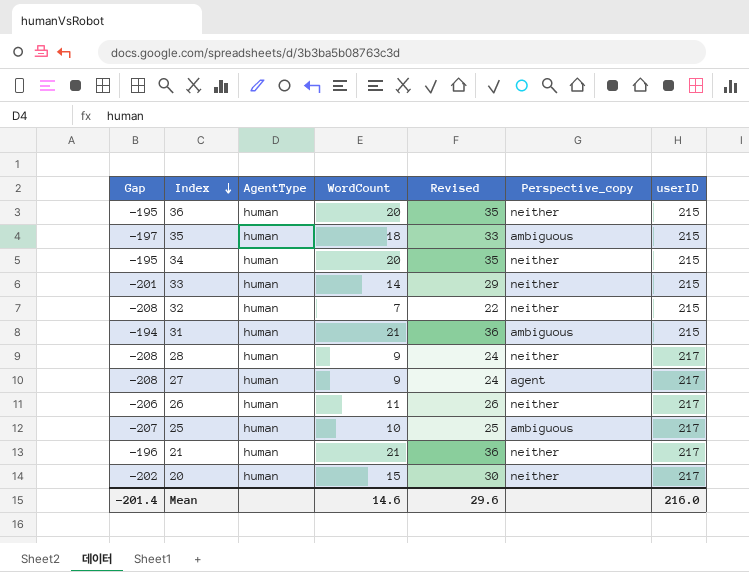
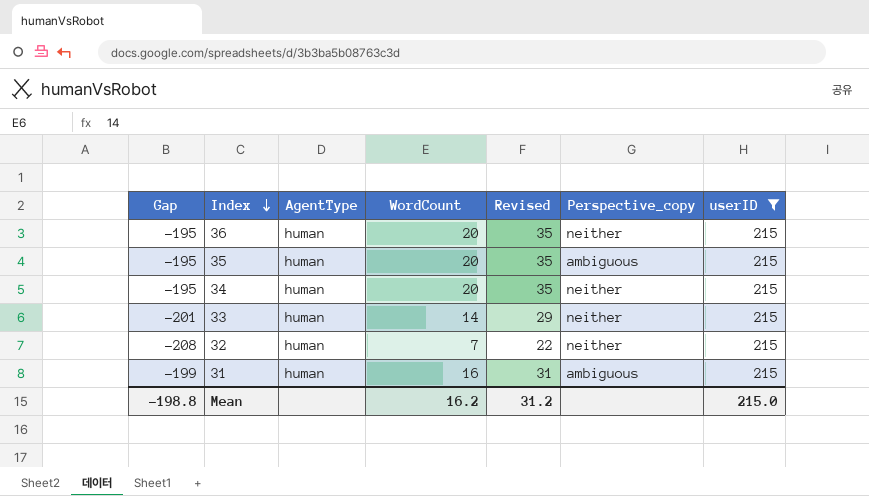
filter: none -> userID = 215
35 | Gap: -197 -> -195
35 | WordCount: 18 -> 20
35 | Revised: 33 -> 35
31 | Gap: -194 -> -199
31 | WordCount: 21 -> 16
31 | Revised: 36 -> 31
Mean | Gap: -201.4 -> -198.8
Mean | WordCount: 14.6 -> 16.2
Mean | Revised: 29.6 -> 31.2
Mean | userID: 216.0 -> 215.0

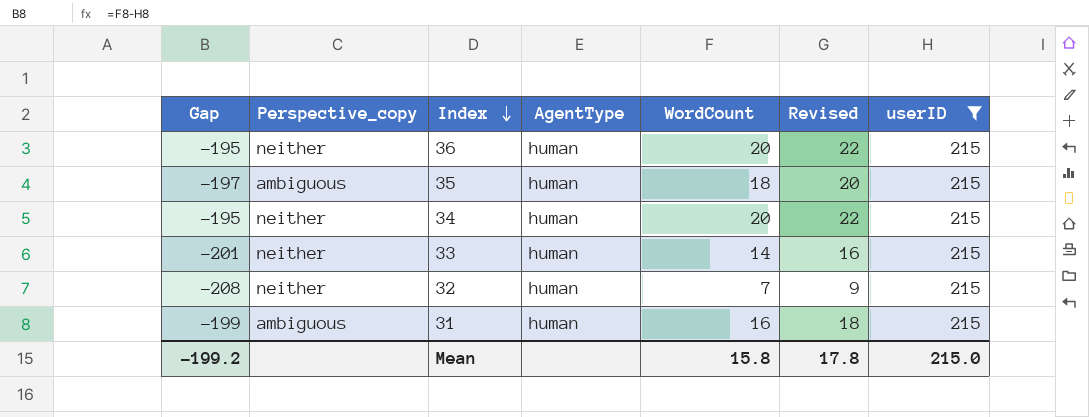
column Perspective_copy | position: 6 -> 2
column Revised | formula: [WordCount] + 15 -> [WordCount] + 2
35 | Gap: -195 -> -197
35 | WordCount: 20 -> 18
Mean | Gap: -198.8 -> -199.2
Mean | WordCount: 16.2 -> 15.8
Mean | Revised: 31.2 -> 17.8

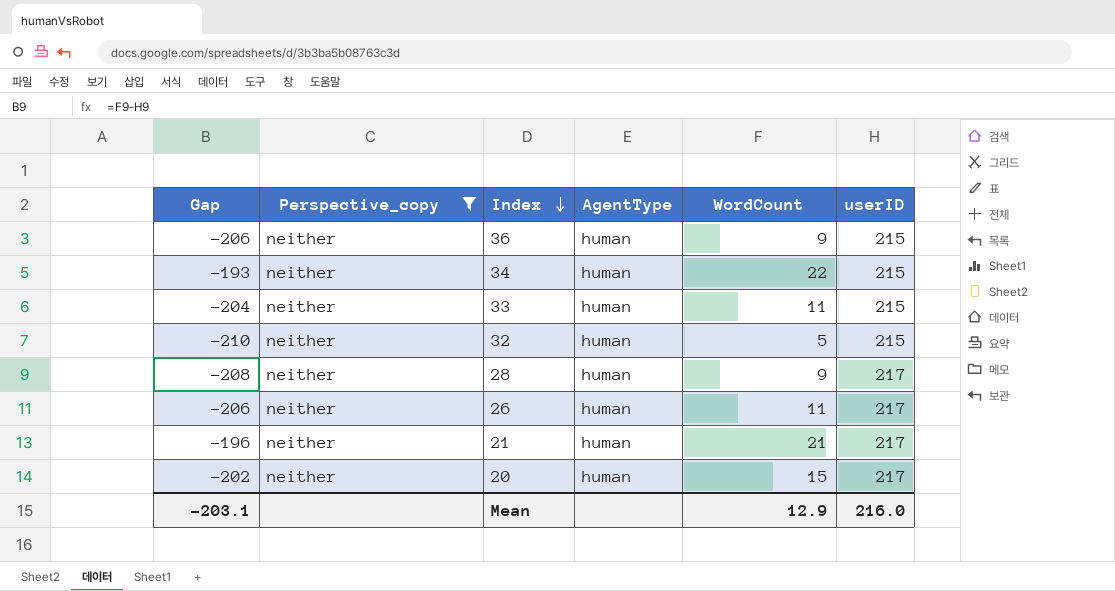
filter: userID = 215 -> Perspective_copy = neither
column Revised | formula: [WordCount] + 2 -> none
36 | Gap: -195 -> -206
36 | WordCount: 20 -> 9
34 | Gap: -195 -> -193
34 | WordCount: 20 -> 22
33 | Gap: -201 -> -204
33 | WordCount: 14 -> 11
32 | Gap: -208 -> -210
32 | WordCount: 7 -> 5
Mean | Gap: -199.2 -> -203.1
Mean | WordCount: 15.8 -> 12.9
Mean | userID: 215.0 -> 216.0

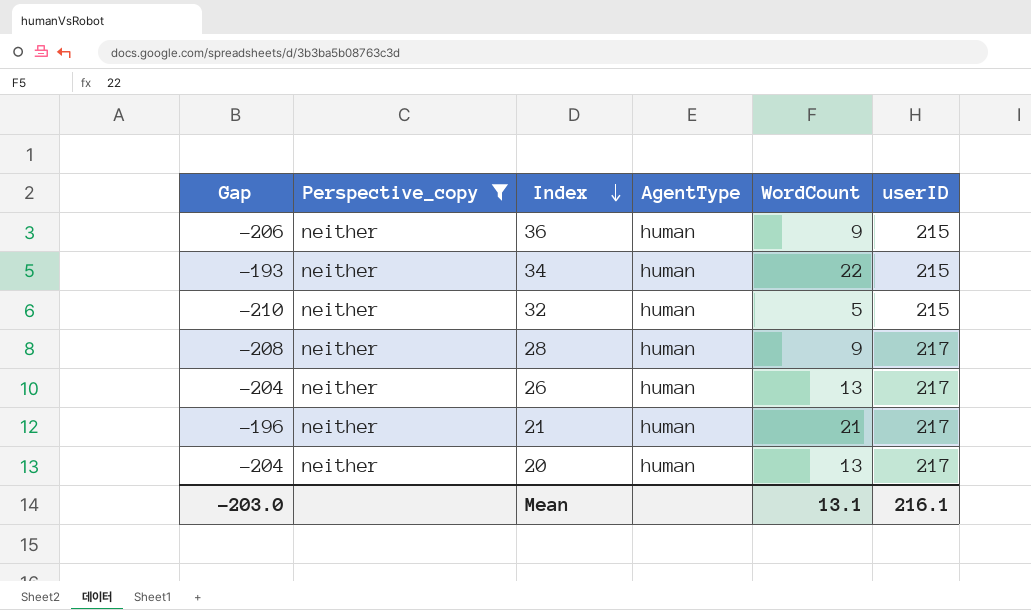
row 33: -204 | neither | human | 11 | 215 -> none
26 | Gap: -206 -> -204
26 | WordCount: 11 -> 13
20 | Gap: -202 -> -204
20 | WordCount: 15 -> 13
Mean | Gap: -203.1 -> -203.0
Mean | WordCount: 12.9 -> 13.1
Mean | userID: 216.0 -> 216.1

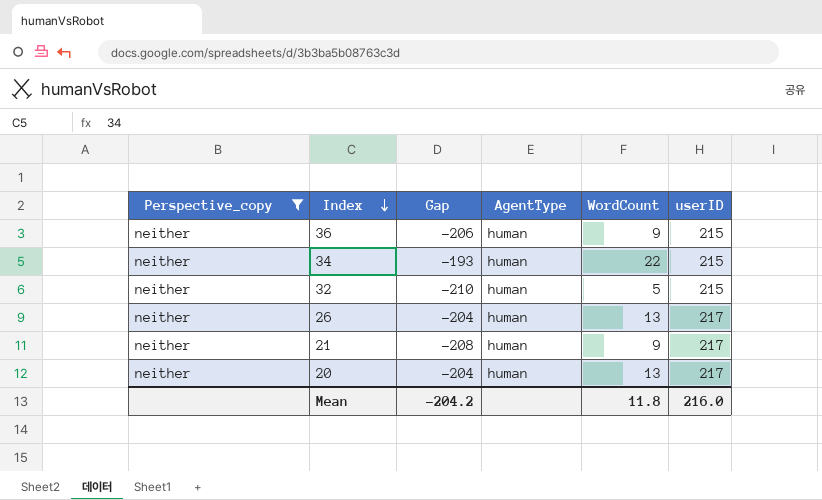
column Gap | position: 1 -> 3
row 28: -208 | neither | human | 9 | 217 -> none
21 | Gap: -196 -> -208
21 | WordCount: 21 -> 9
Mean | Gap: -203.0 -> -204.2
Mean | WordCount: 13.1 -> 11.8
Mean | userID: 216.1 -> 216.0

